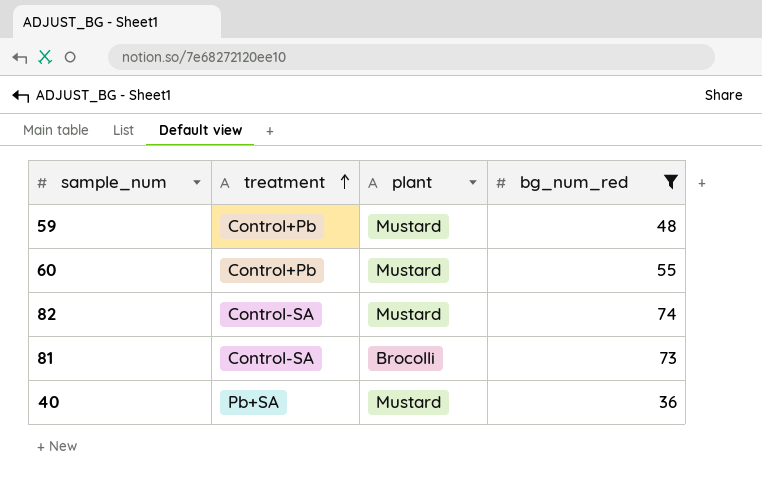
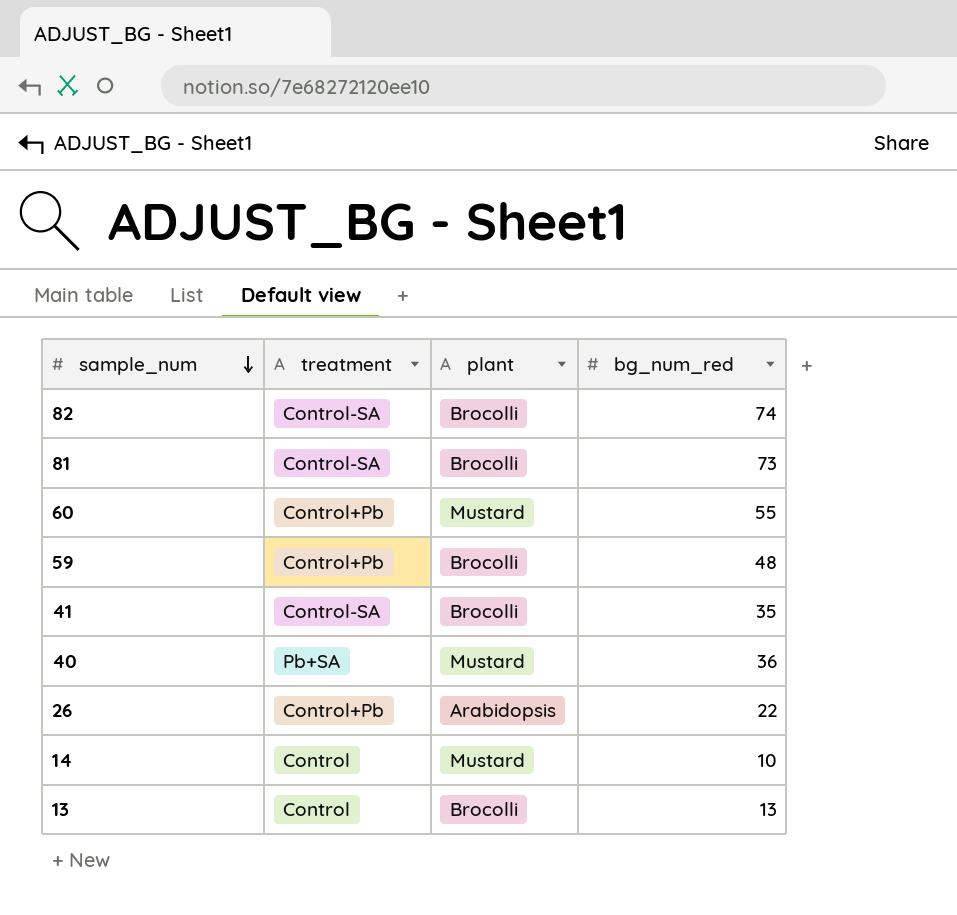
filter: bg_num_red >= 36 -> none
row order: treatment ascending -> sample_num descending
82 | plant: Mustard -> Brocolli
59 | plant: Mustard -> Brocolli

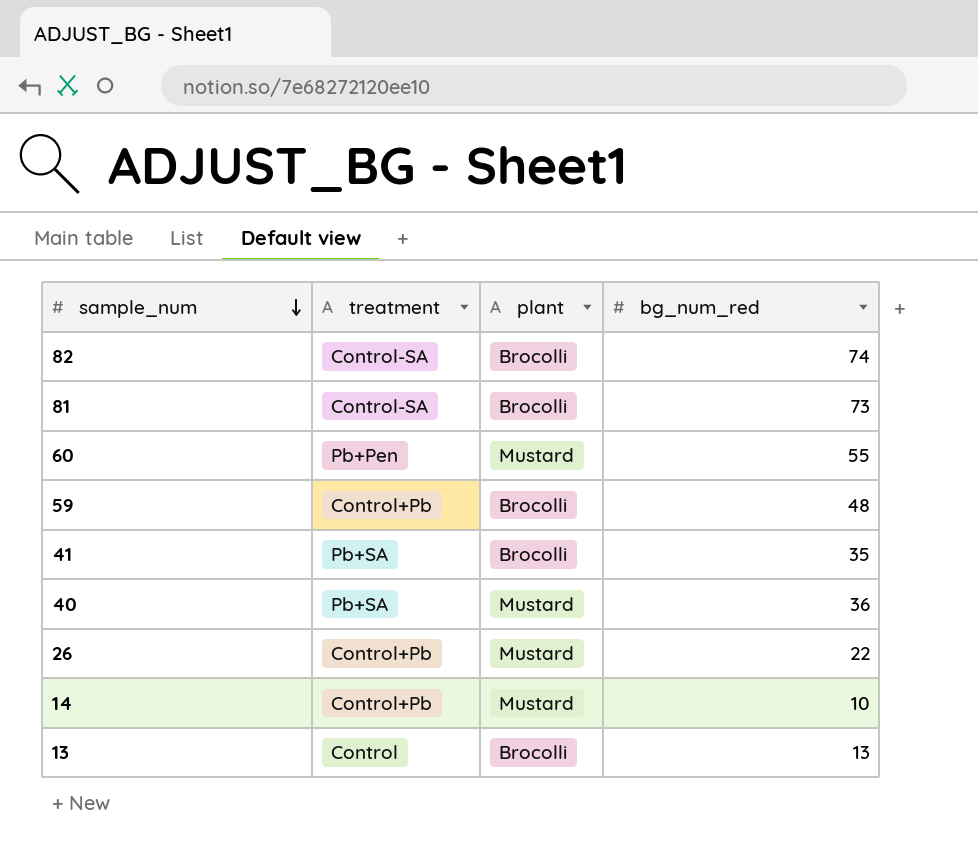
60 | treatment: Control+Pb -> Pb+Pen
41 | treatment: Control-SA -> Pb+SA
26 | plant: Arabidopsis -> Mustard
14 | treatment: Control -> Control+Pb

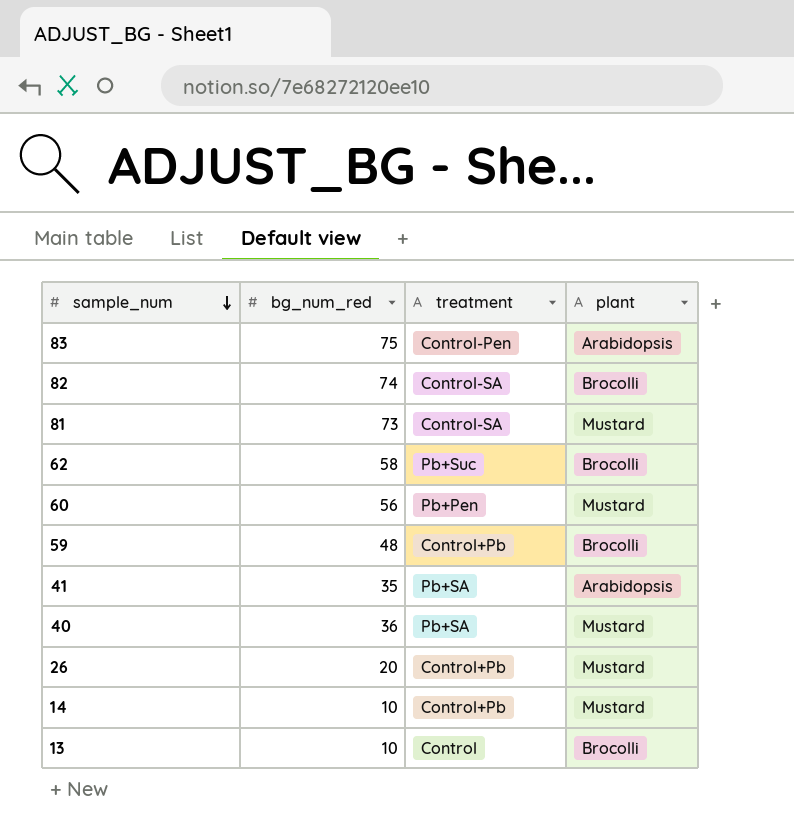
column bg_num_red | position: 4 -> 2
row 83: none -> 75 | Control-Pen | Arabidopsis
81 | plant: Brocolli -> Mustard
row 62: none -> 58 | Pb+Suc | Brocolli
60 | bg_num_red: 55 -> 56
41 | plant: Brocolli -> Arabidopsis
26 | bg_num_red: 22 -> 20
13 | bg_num_red: 13 -> 10

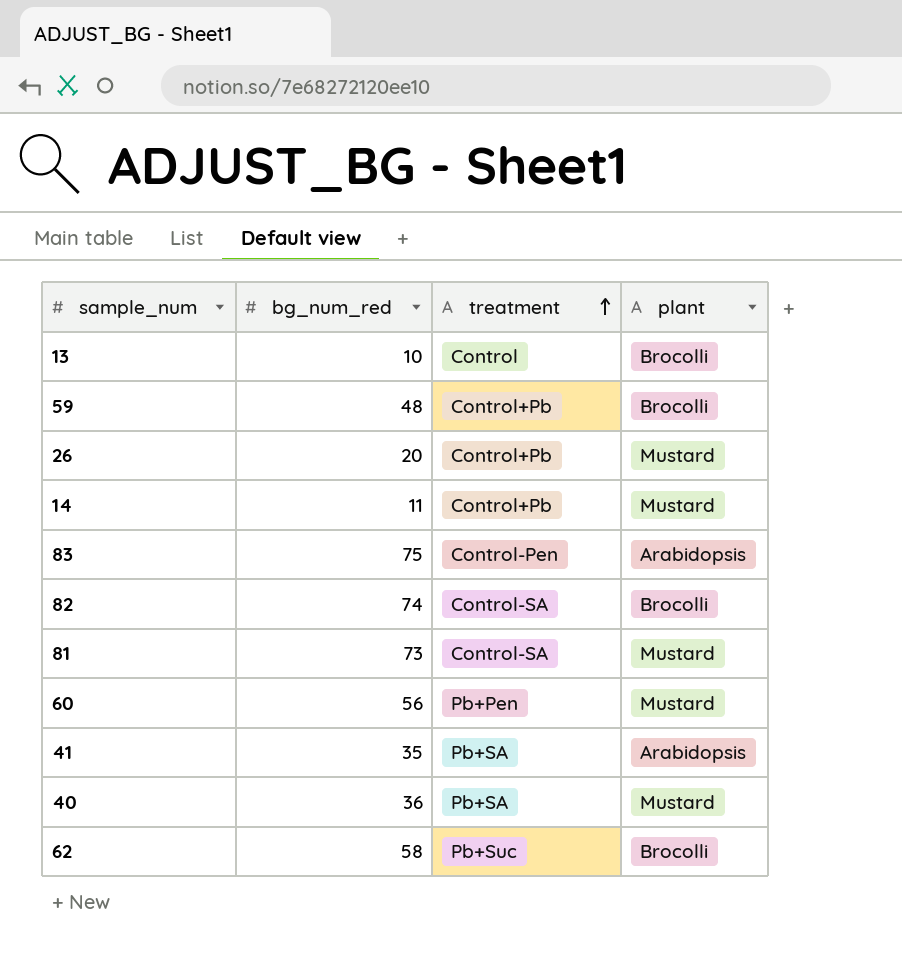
row order: sample_num descending -> treatment ascending
14 | bg_num_red: 10 -> 11

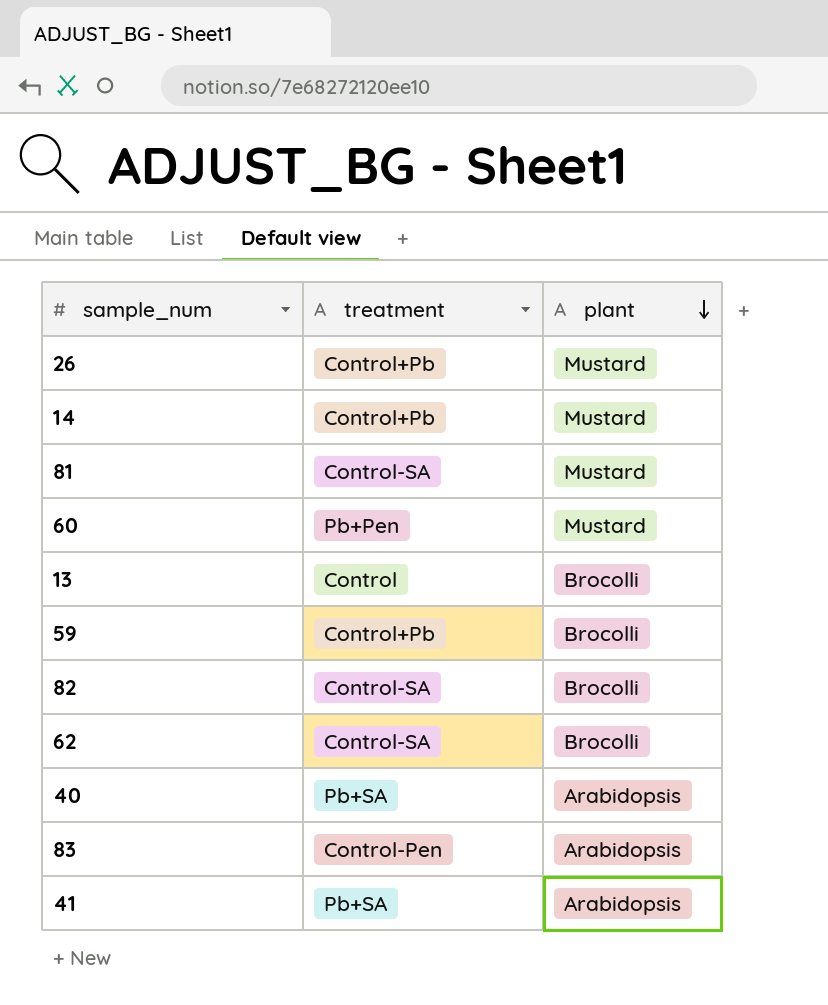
row order: treatment ascending -> plant descending
column bg_num_red | position: 2 -> none
62 | treatment: Pb+Suc -> Control-SA
40 | plant: Mustard -> Arabidopsis

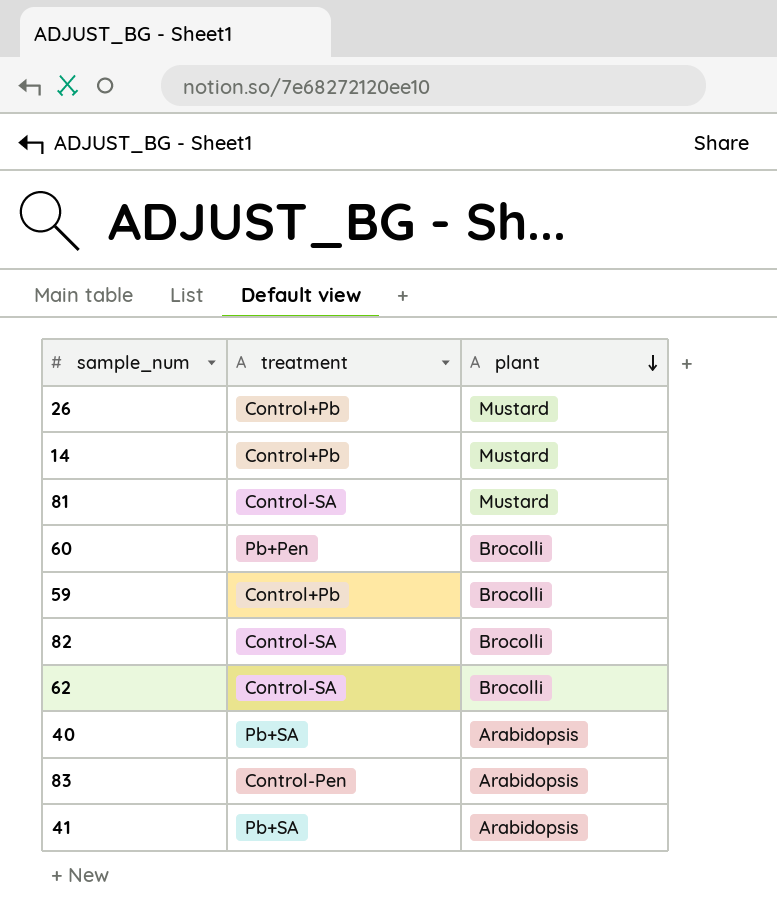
row 13: Control | Brocolli -> none
60 | plant: Mustard -> Brocolli

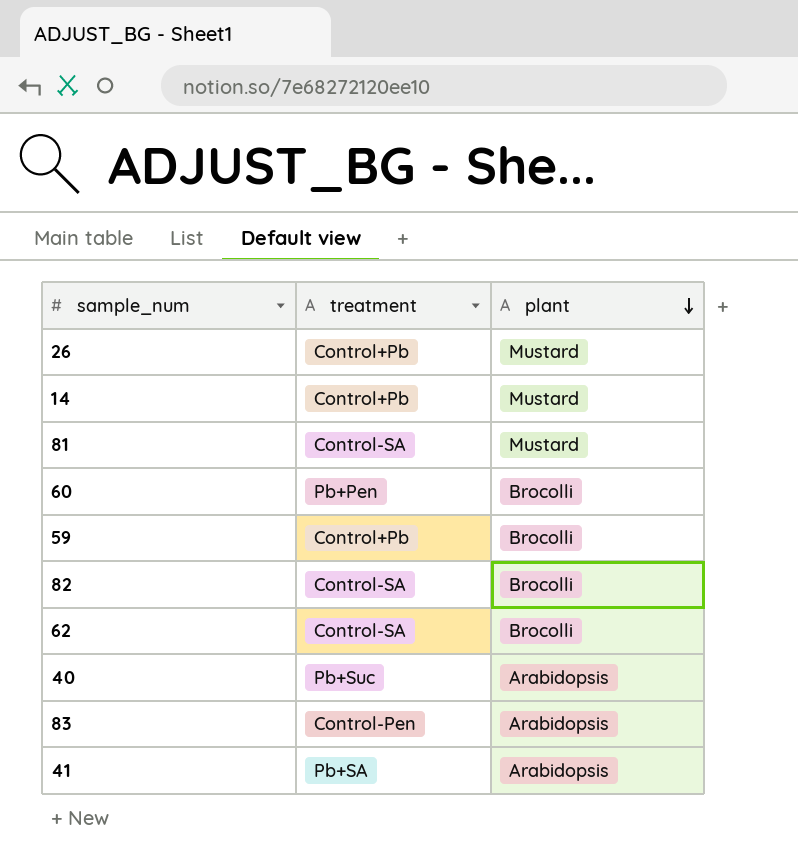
40 | treatment: Pb+SA -> Pb+Suc

